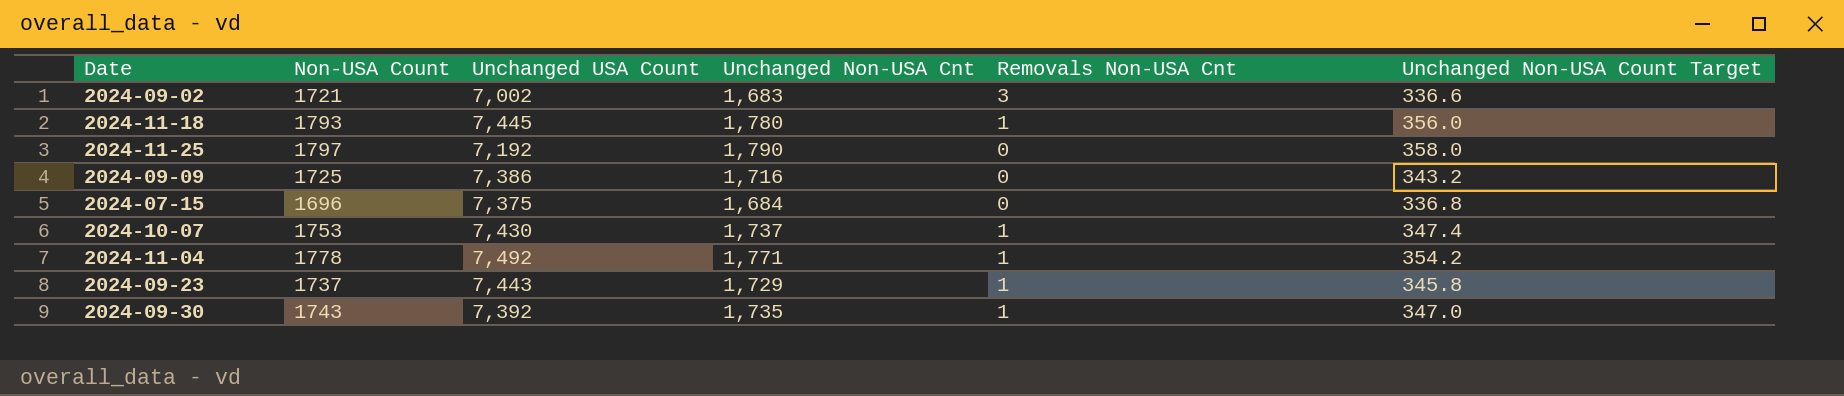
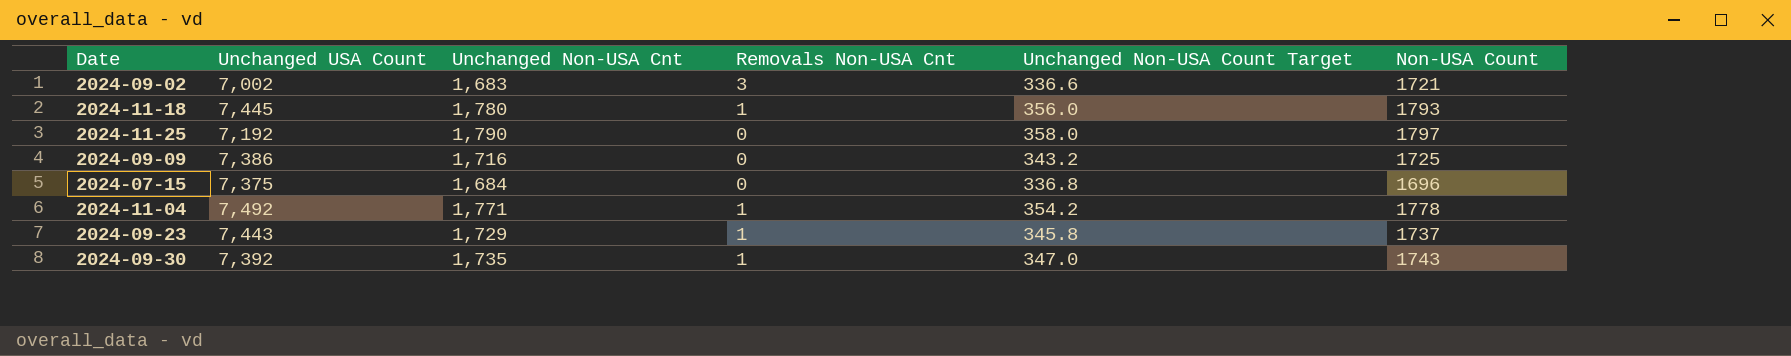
column Non-USA Count | position: 2 -> 6
row 2024-10-07: 1753 | 7,430 | 1,737 | 1 | 347.4 -> none

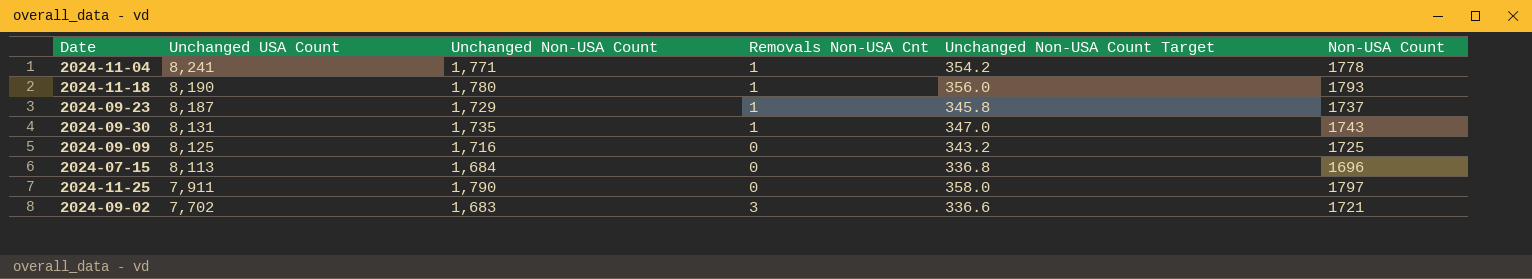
row order: none -> Unchanged USA Count descending
column name: Unchanged Non-USA Cnt -> Unchanged Non-USA Count
2024-11-04 | Unchanged USA Count: 7,492 -> 8,241
2024-11-18 | Unchanged USA Count: 7,445 -> 8,190
2024-09-23 | Unchanged USA Count: 7,443 -> 8,187
2024-09-30 | Unchanged USA Count: 7,392 -> 8,131
2024-09-09 | Unchanged USA Count: 7,386 -> 8,125
2024-07-15 | Unchanged USA Count: 7,375 -> 8,113
2024-11-25 | Unchanged USA Count: 7,192 -> 7,911
2024-09-02 | Unchanged USA Count: 7,002 -> 7,702

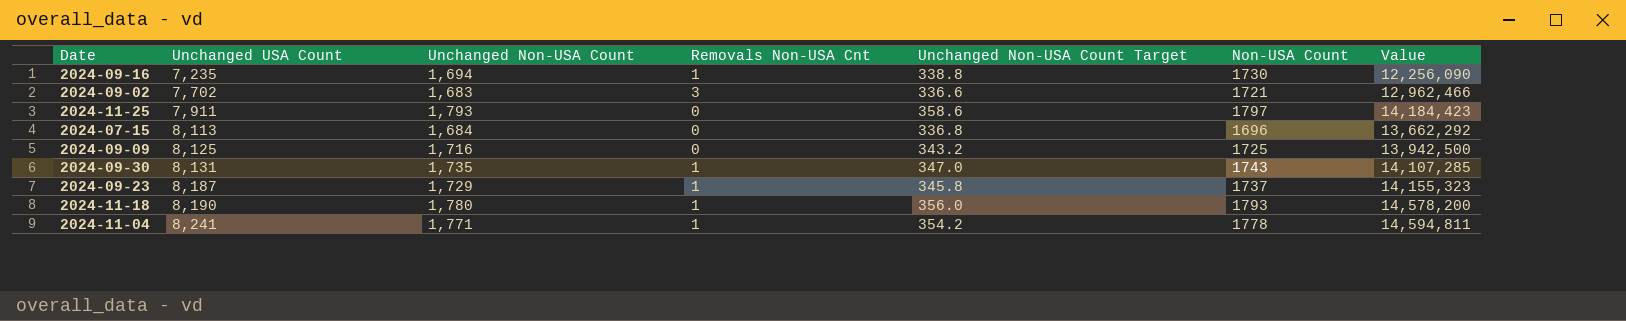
row order: Unchanged USA Count descending -> Unchanged USA Count ascending
column Value | formula: none -> [Unchanged USA Count] * [Unchanged Non-USA Count]
row 2024-09-16: none -> 7,235 | 1,694 | 1 | 338.8 | 1730 | 12,256,090
2024-11-25 | Unchanged Non-USA Count: 1,790 -> 1,793
2024-11-25 | Unchanged Non-USA Count Target: 358.0 -> 358.6

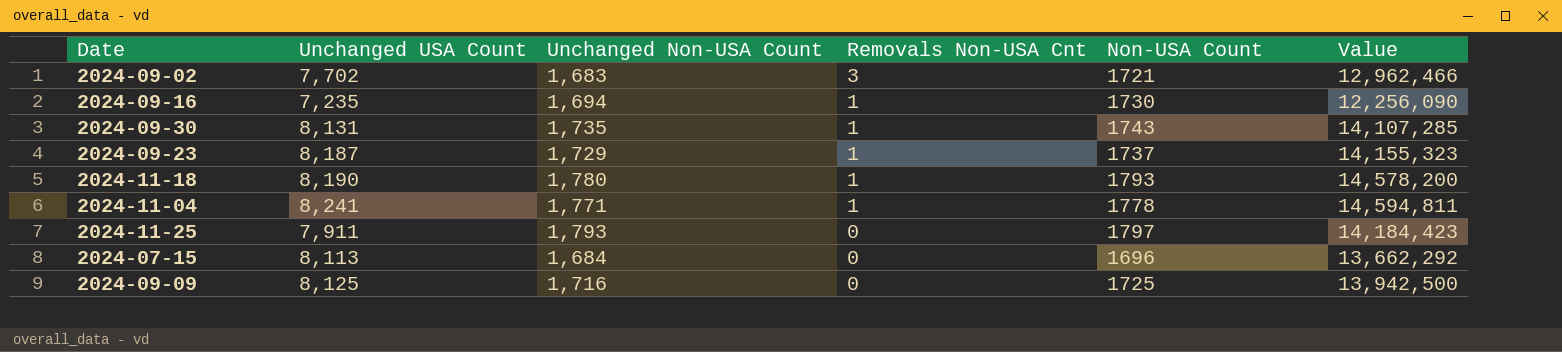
row order: Unchanged USA Count ascending -> Removals Non-USA Cnt descending
column Unchanged Non-USA Count Target | formula: [Unchanged Non-USA Count] * 0.2 -> none

